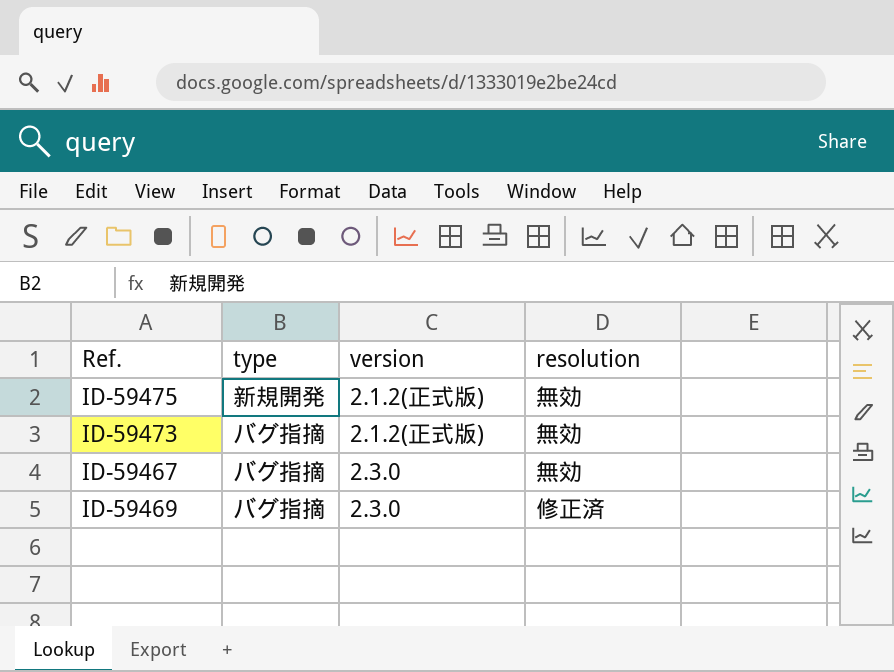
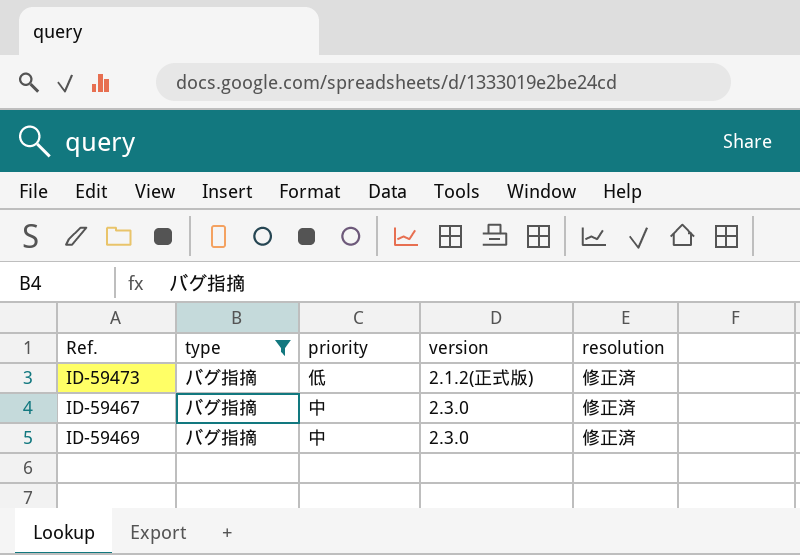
filter: none -> type = バグ指摘
column priority | position: none -> 3
ID-59473 | resolution: 無効 -> 修正済
ID-59467 | resolution: 無効 -> 修正済

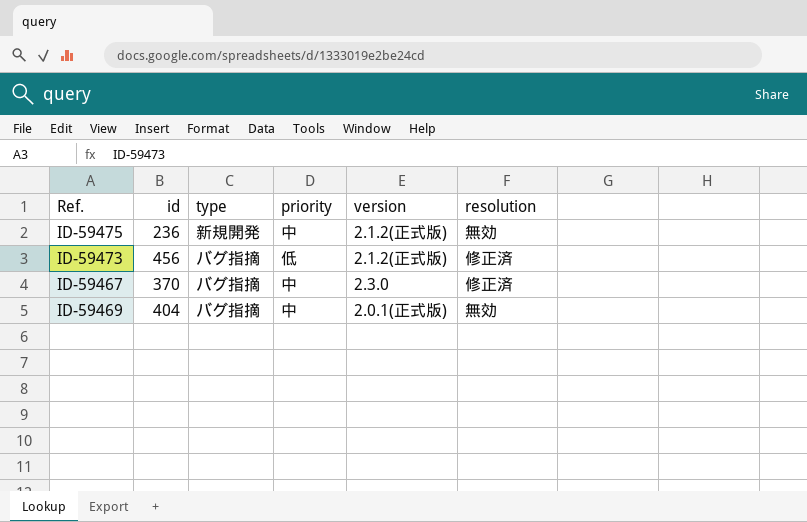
filter: type = バグ指摘 -> none
column id | position: none -> 2
ID-59469 | version: 2.3.0 -> 2.0.1(正式版)
ID-59469 | resolution: 修正済 -> 無効

